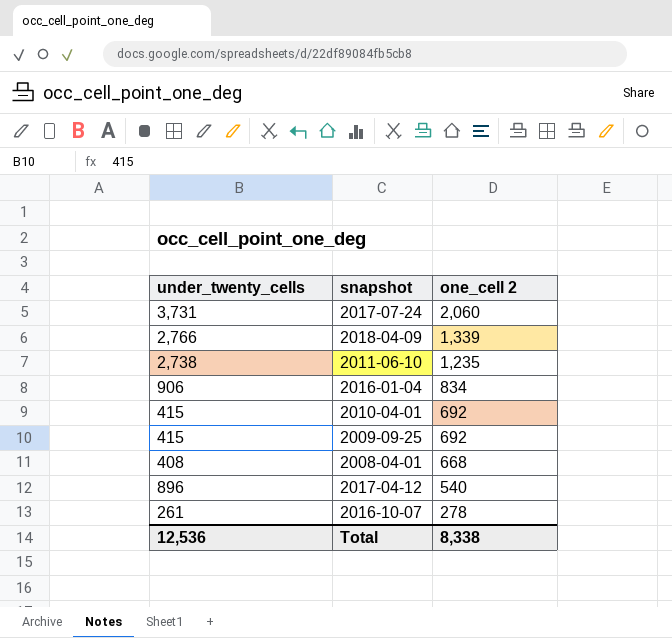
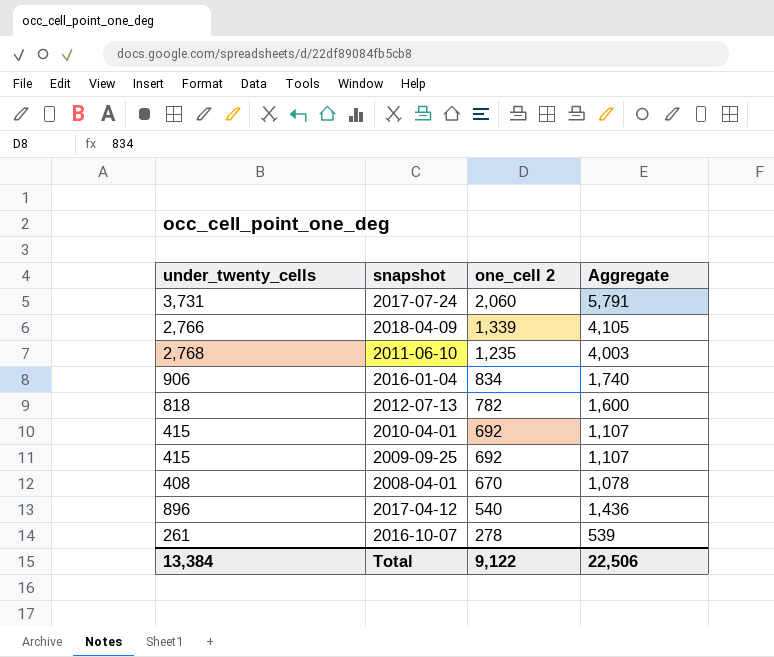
column Aggregate | formula: none -> [under_twenty_cells] + [one_cell 2]
2011-06-10 | under_twenty_cells: 2,738 -> 2,768
row 2012-07-13: none -> 818 | 782 | 1,600
2008-04-01 | one_cell 2: 668 -> 670
Total | under_twenty_cells: 12,536 -> 13,384
Total | one_cell 2: 8,338 -> 9,122

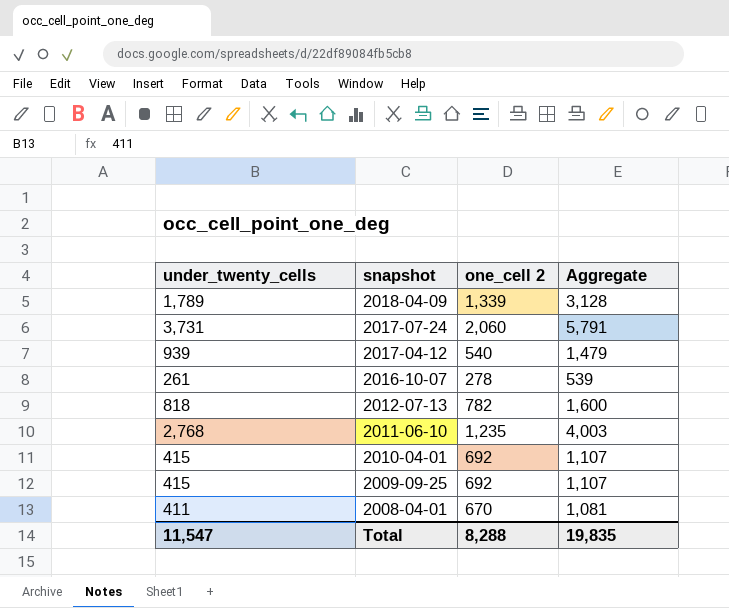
row order: one_cell 2 descending -> snapshot descending
row 2016-01-04: 906 | 834 | 1,740 -> none
2018-04-09 | under_twenty_cells: 2,766 -> 1,789
2018-04-09 | Aggregate: 4,105 -> 3,128
2017-04-12 | under_twenty_cells: 896 -> 939
2017-04-12 | Aggregate: 1,436 -> 1,479
2008-04-01 | under_twenty_cells: 408 -> 411
2008-04-01 | Aggregate: 1,078 -> 1,081
Total | under_twenty_cells: 13,384 -> 11,547
Total | one_cell 2: 9,122 -> 8,288
Total | Aggregate: 22,506 -> 19,835

